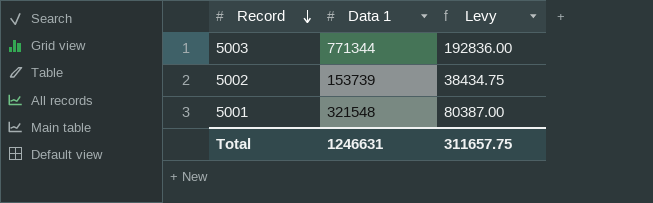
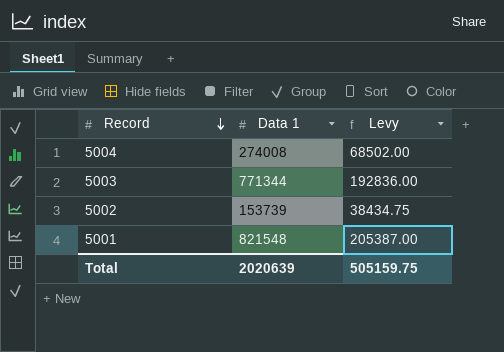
row 5004: none -> 274008 | 68502.00
5001 | Data 1: 321548 -> 821548
5001 | Levy: 80387.00 -> 205387.00
Total | Data 1: 1246631 -> 2020639
Total | Levy: 311657.75 -> 505159.75

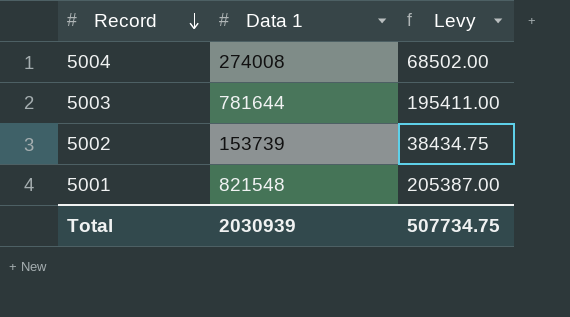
5003 | Data 1: 771344 -> 781644
5003 | Levy: 192836.00 -> 195411.00
Total | Data 1: 2020639 -> 2030939
Total | Levy: 505159.75 -> 507734.75

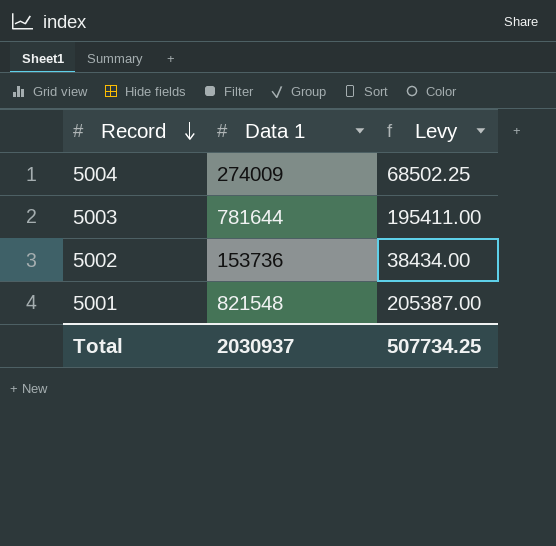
5004 | Data 1: 274008 -> 274009
5004 | Levy: 68502.00 -> 68502.25
5002 | Data 1: 153739 -> 153736
5002 | Levy: 38434.75 -> 38434.00
Total | Data 1: 2030939 -> 2030937
Total | Levy: 507734.75 -> 507734.25

